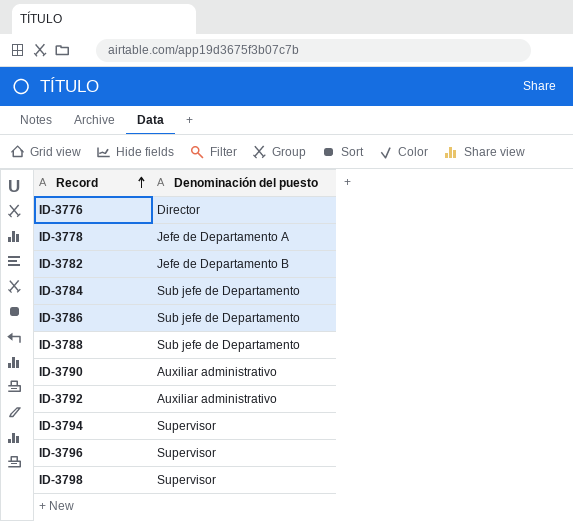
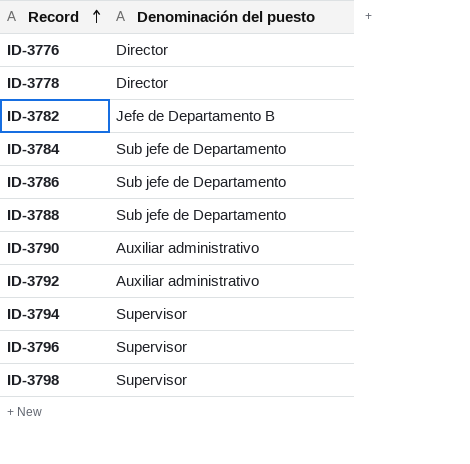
ID-3778 | Denominación del puesto: Jefe de Departamento A -> Director

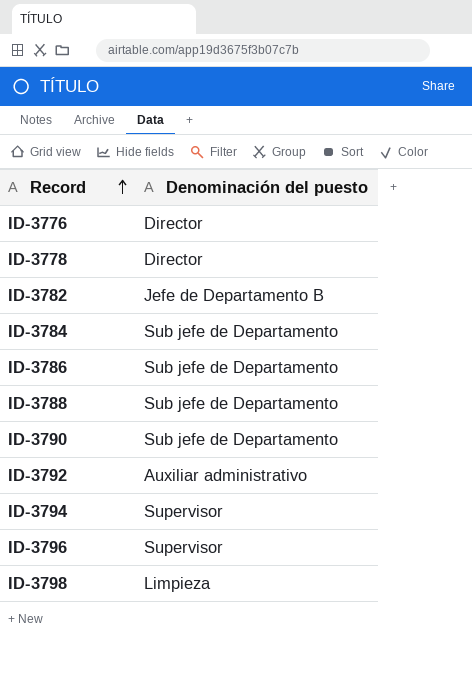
ID-3790 | Denominación del puesto: Auxiliar administrativo -> Sub jefe de Departamento
ID-3798 | Denominación del puesto: Supervisor -> Limpieza

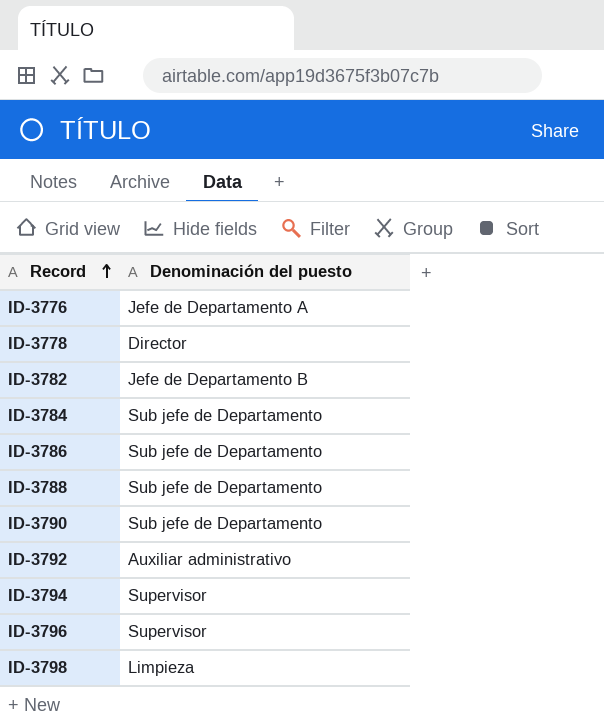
ID-3776 | Denominación del puesto: Director -> Jefe de Departamento A

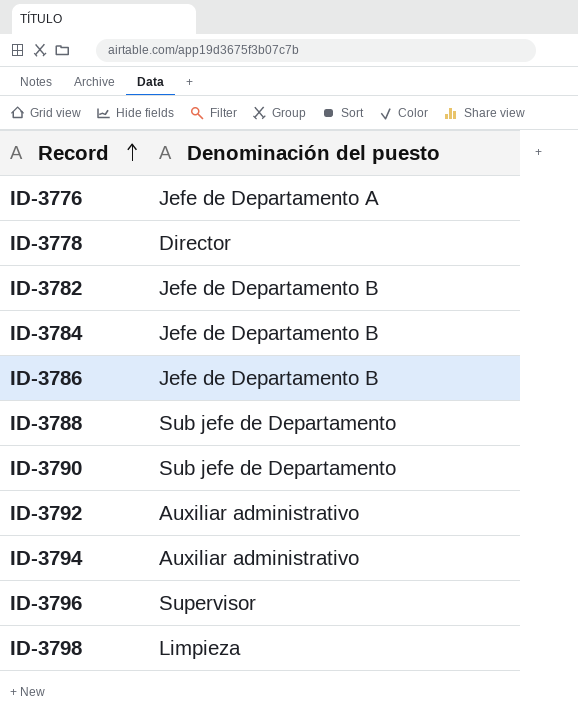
ID-3784 | Denominación del puesto: Sub jefe de Departamento -> Jefe de Departamento B
ID-3786 | Denominación del puesto: Sub jefe de Departamento -> Jefe de Departamento B
ID-3794 | Denominación del puesto: Supervisor -> Auxiliar administrativo

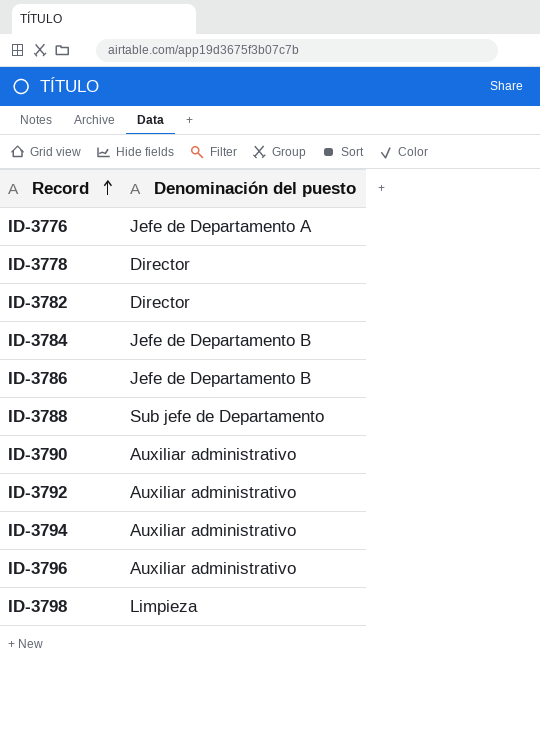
ID-3782 | Denominación del puesto: Jefe de Departamento B -> Director
ID-3790 | Denominación del puesto: Sub jefe de Departamento -> Auxiliar administrativo
ID-3796 | Denominación del puesto: Supervisor -> Auxiliar administrativo

